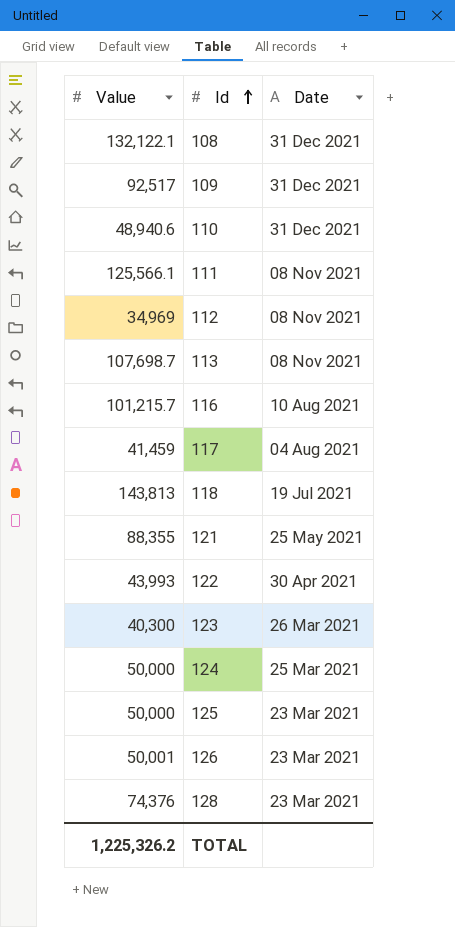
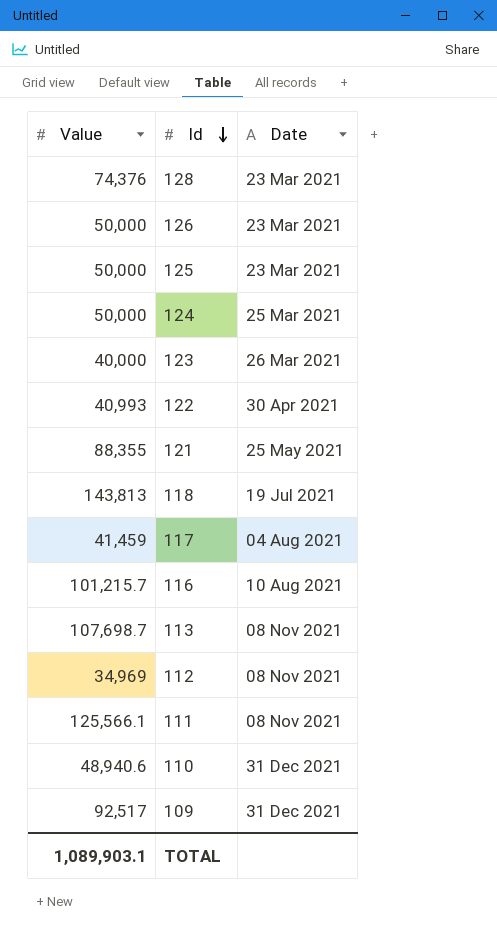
row order: Id ascending -> Id descending
row 108: 132,122.1 | 31 Dec 2021 -> none
126 | Value: 50,001 -> 50,000
123 | Value: 40,300 -> 40,000
122 | Value: 43,993 -> 40,993
TOTAL | Value: 1,225,326.2 -> 1,089,903.1

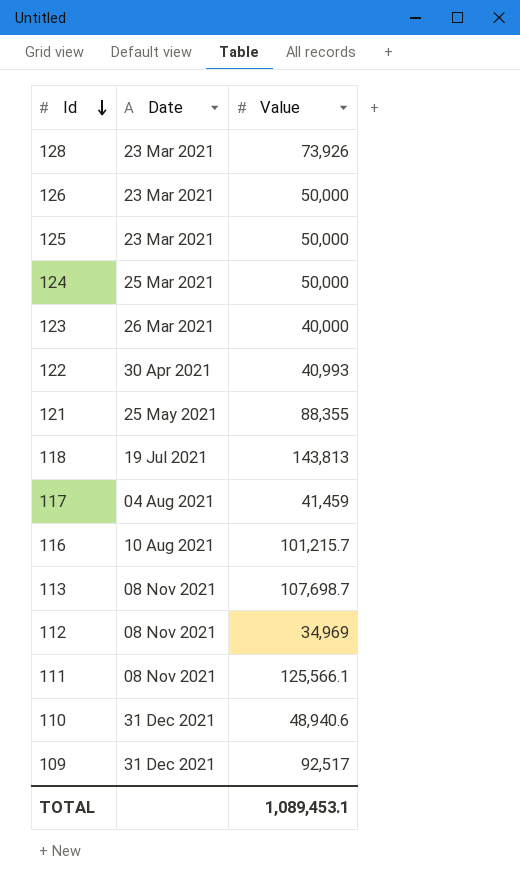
column Value | position: 1 -> 3
128 | Value: 74,376 -> 73,926
TOTAL | Value: 1,089,903.1 -> 1,089,453.1

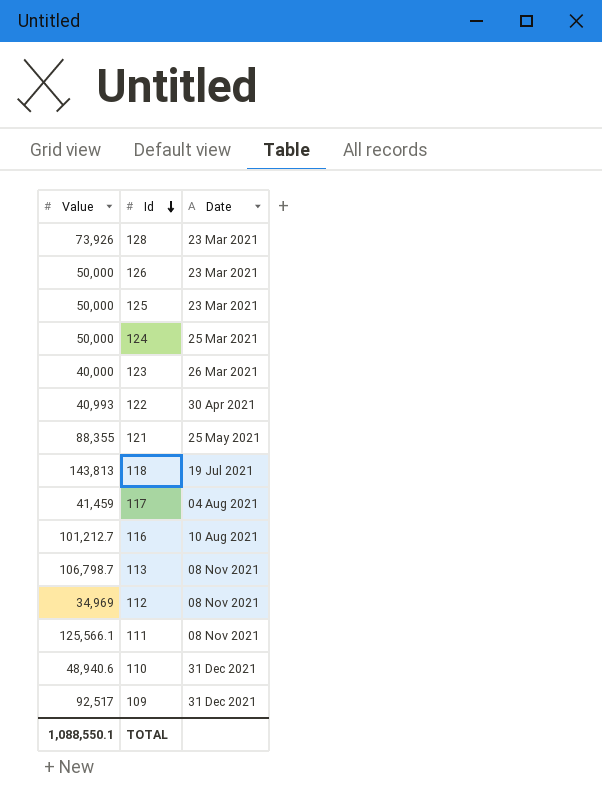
column Value | position: 3 -> 1
116 | Value: 101,215.7 -> 101,212.7
113 | Value: 107,698.7 -> 106,798.7
TOTAL | Value: 1,089,453.1 -> 1,088,550.1

